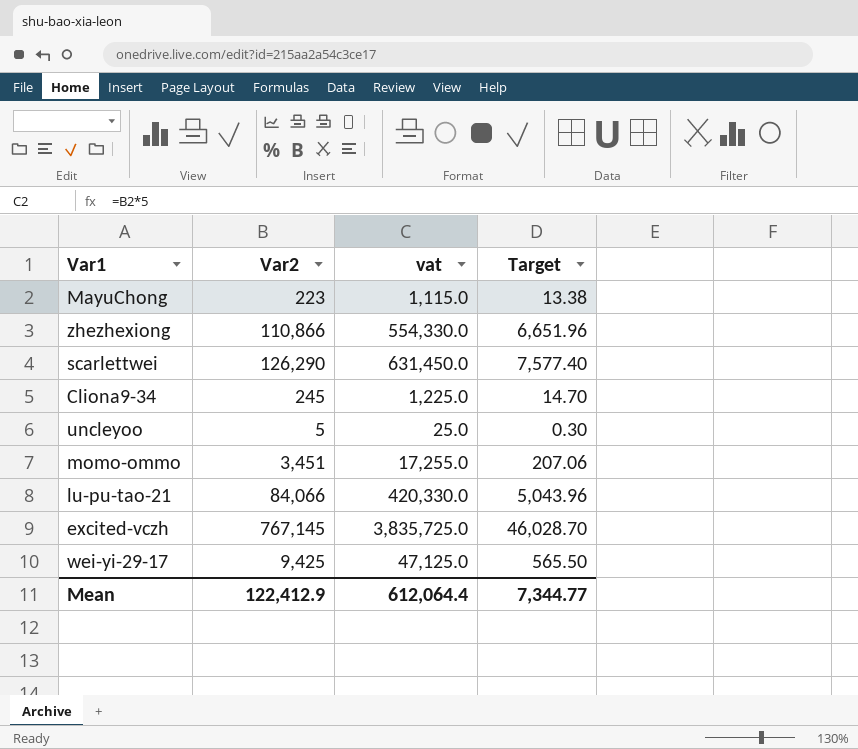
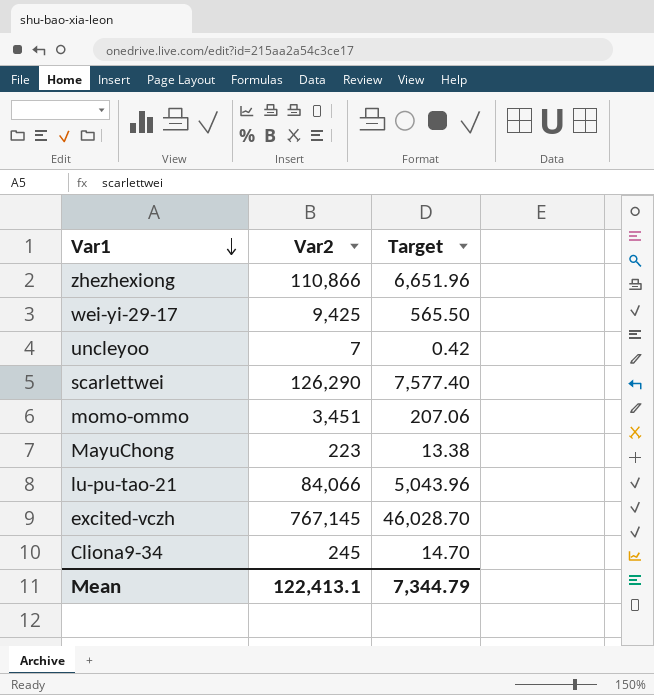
row order: none -> Var1 descending
column vat | formula: [Var2] * 5 -> none
uncleyoo | Var2: 5 -> 7
uncleyoo | Target: 0.30 -> 0.42
Mean | Var2: 122,412.9 -> 122,413.1
Mean | Target: 7,344.77 -> 7,344.79

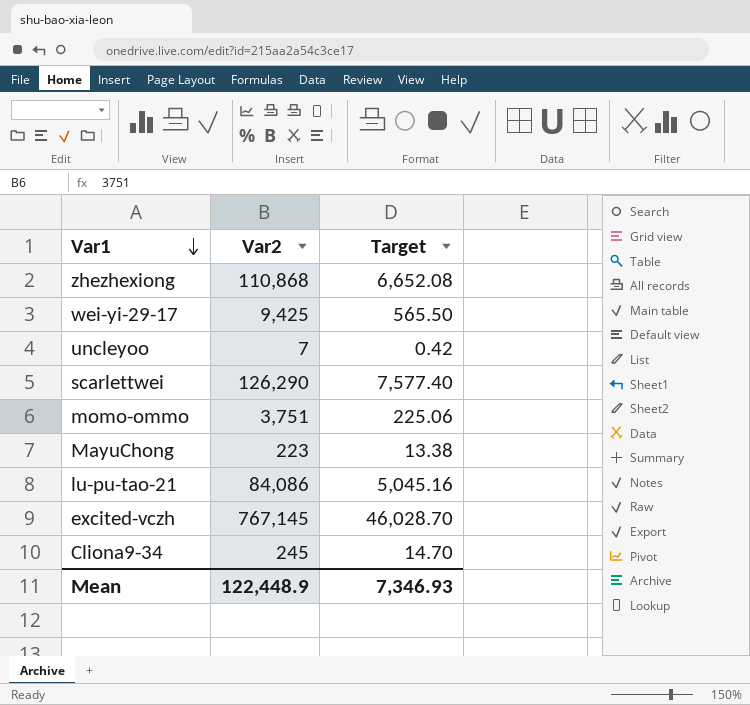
zhezhexiong | Var2: 110,866 -> 110,868
zhezhexiong | Target: 6,651.96 -> 6,652.08
momo-ommo | Var2: 3,451 -> 3,751
momo-ommo | Target: 207.06 -> 225.06
lu-pu-tao-21 | Var2: 84,066 -> 84,086
lu-pu-tao-21 | Target: 5,043.96 -> 5,045.16
Mean | Var2: 122,413.1 -> 122,448.9
Mean | Target: 7,344.79 -> 7,346.93

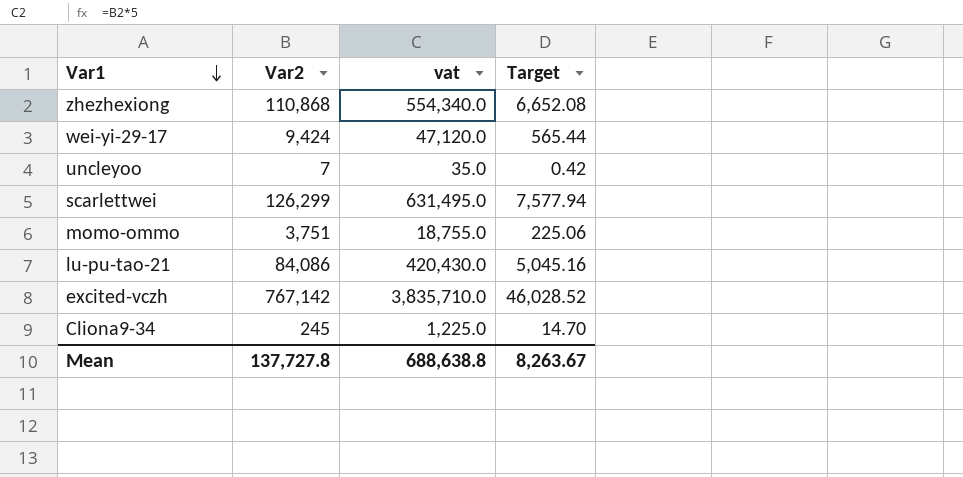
column vat | formula: none -> [Var2] * 5
row MayuChong: 223 | 13.38 -> none
wei-yi-29-17 | Var2: 9,425 -> 9,424
wei-yi-29-17 | Target: 565.50 -> 565.44
scarlettwei | Var2: 126,290 -> 126,299
scarlettwei | Target: 7,577.40 -> 7,577.94
excited-vczh | Var2: 767,145 -> 767,142
excited-vczh | Target: 46,028.70 -> 46,028.52
Mean | Var2: 122,448.9 -> 137,727.8
Mean | Target: 7,346.93 -> 8,263.67

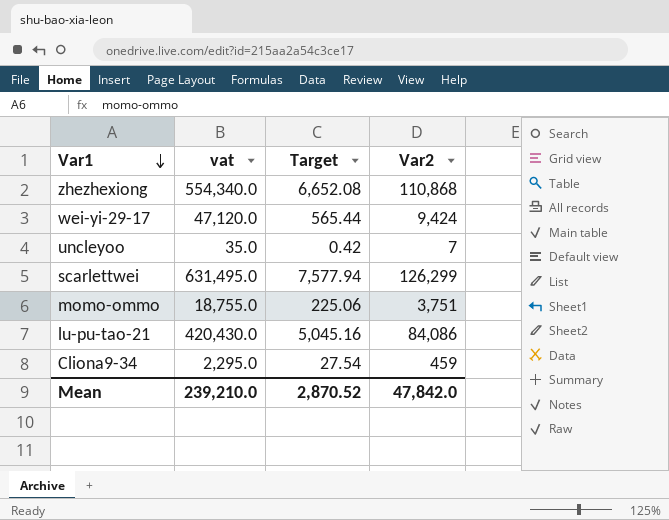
column Var2 | position: 2 -> 4
row excited-vczh: 767,142 | 3,835,710.0 | 46,028.52 -> none
Cliona9-34 | vat: 1,225.0 -> 2,295.0
Cliona9-34 | Target: 14.70 -> 27.54
Cliona9-34 | Var2: 245 -> 459
Mean | vat: 688,638.8 -> 239,210.0
Mean | Target: 8,263.67 -> 2,870.52
Mean | Var2: 137,727.8 -> 47,842.0

